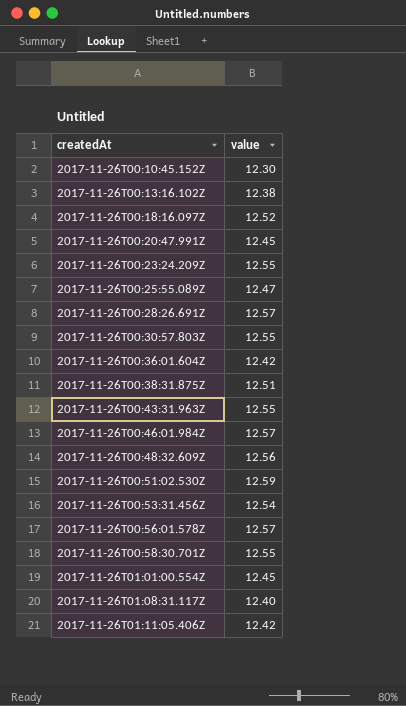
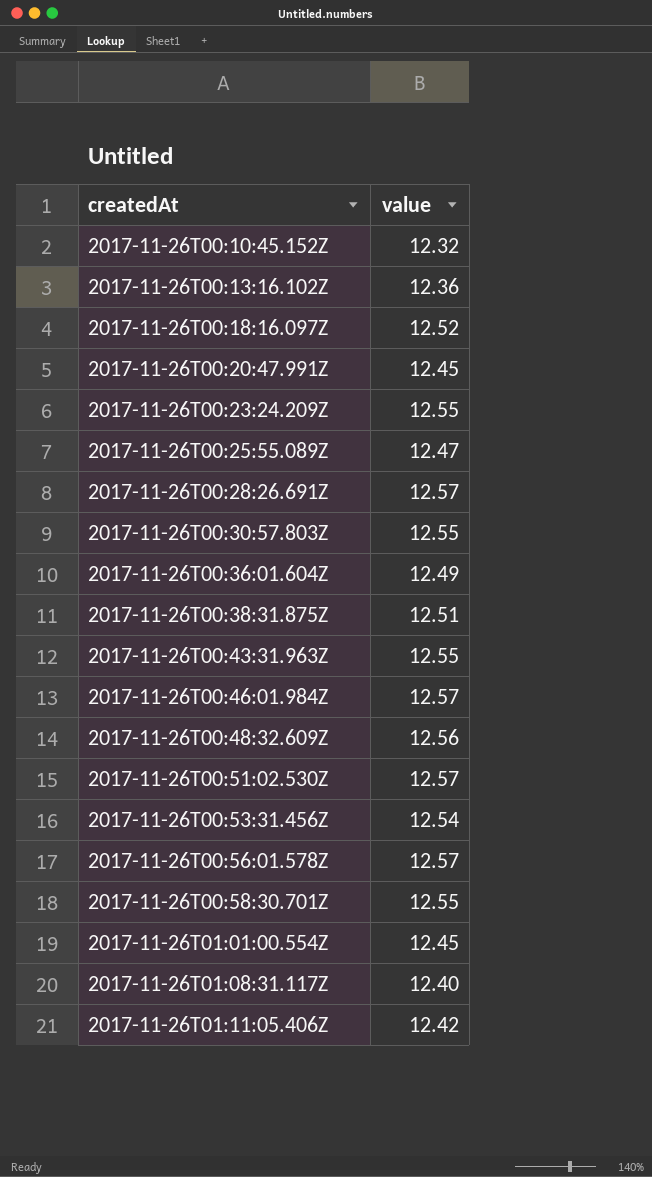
2017-11-26T00:10:45.152Z | value: 12.30 -> 12.32
2017-11-26T00:13:16.102Z | value: 12.38 -> 12.36
2017-11-26T00:36:01.604Z | value: 12.42 -> 12.49
2017-11-26T00:51:02.530Z | value: 12.59 -> 12.57

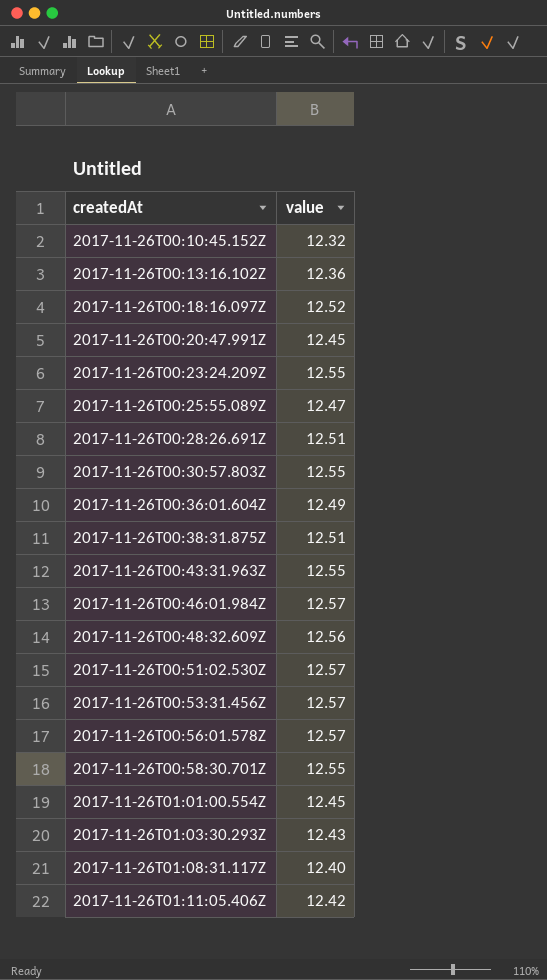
2017-11-26T00:28:26.691Z | value: 12.57 -> 12.51
2017-11-26T00:53:31.456Z | value: 12.54 -> 12.57
row 2017-11-26T01:03:30.293Z: none -> 12.43

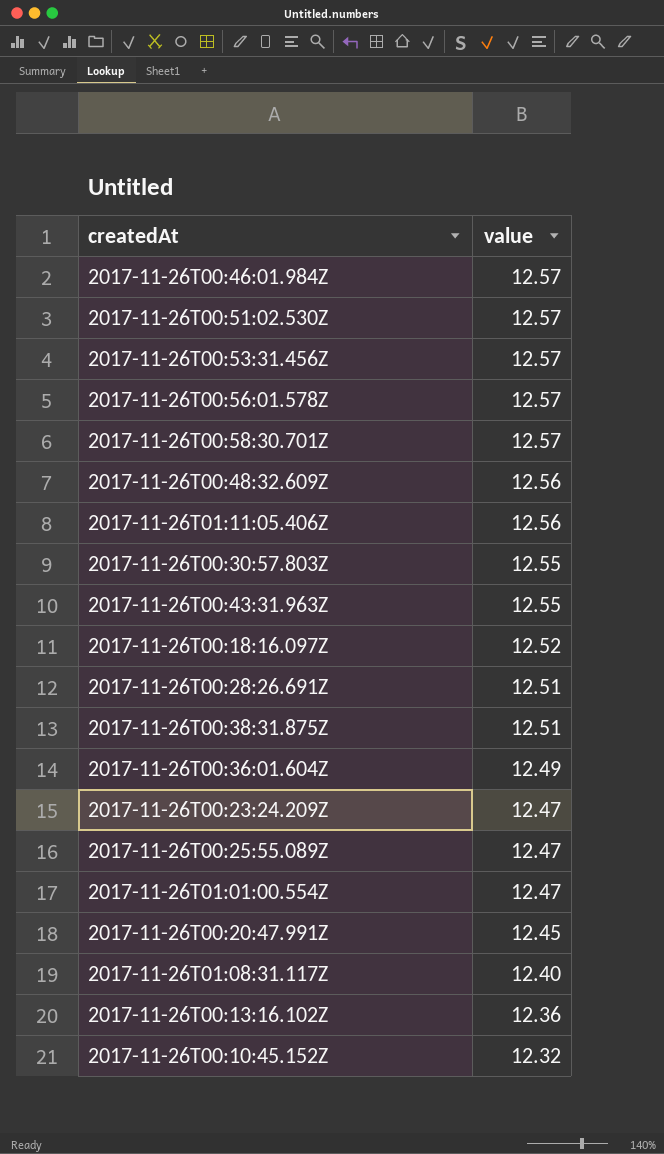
row order: createdAt ascending -> value descending
row 2017-11-26T01:03:30.293Z: 12.43 -> none
2017-11-26T00:58:30.701Z | value: 12.55 -> 12.57
2017-11-26T01:11:05.406Z | value: 12.42 -> 12.56
2017-11-26T00:23:24.209Z | value: 12.55 -> 12.47
2017-11-26T01:01:00.554Z | value: 12.45 -> 12.47

